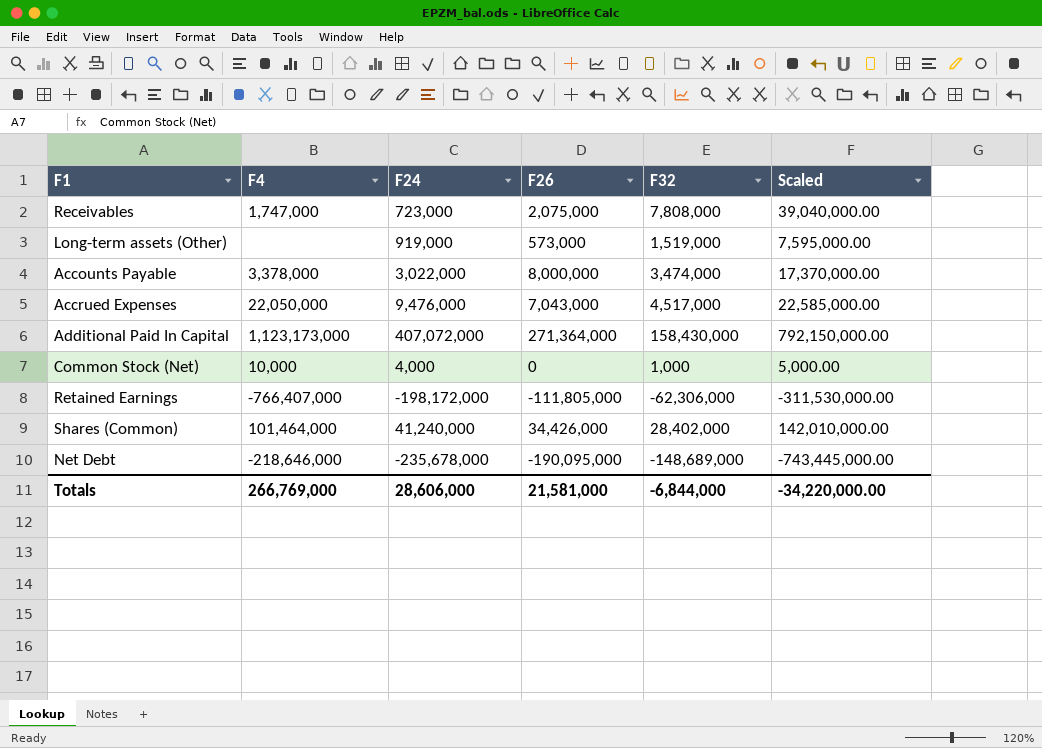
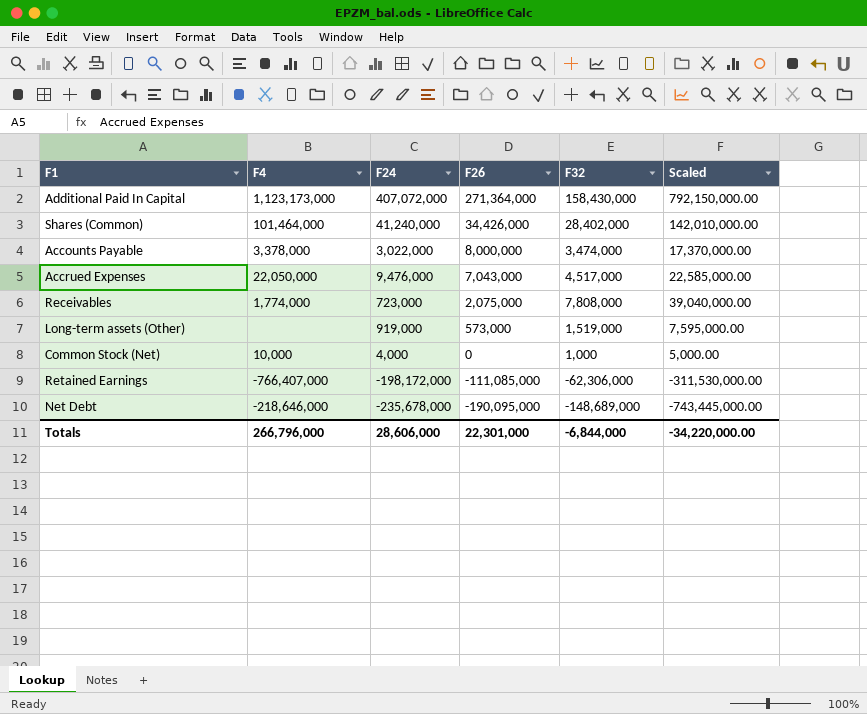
row order: none -> F26 descending
Receivables | F4: 1,747,000 -> 1,774,000
Retained Earnings | F26: -111,805,000 -> -111,085,000
Totals | F4: 266,769,000 -> 266,796,000
Totals | F26: 21,581,000 -> 22,301,000

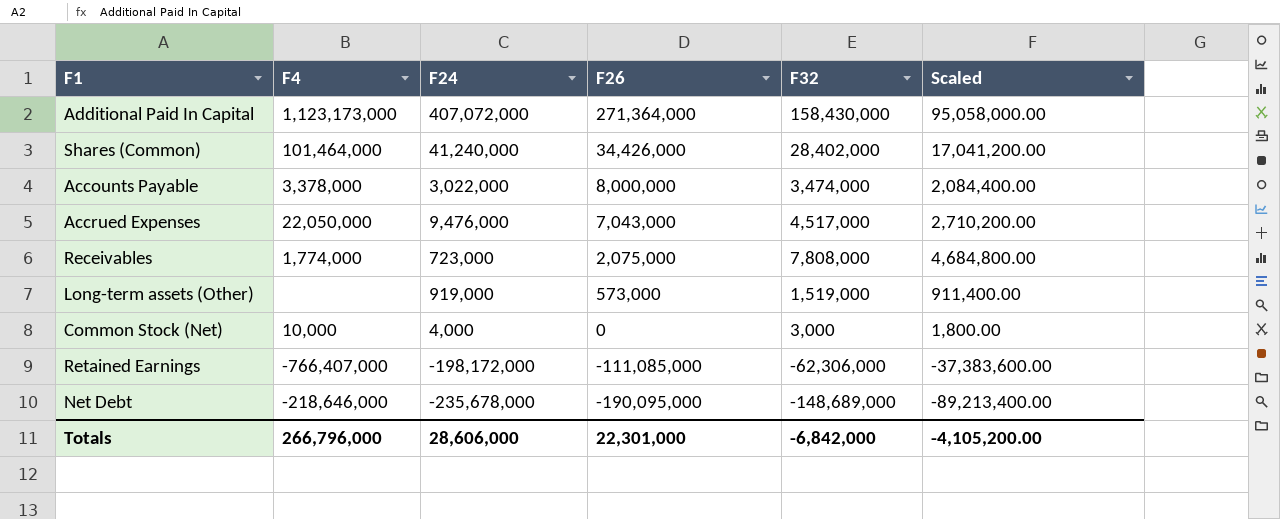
column Scaled | formula: [F32] * 5 -> [F32] * 0.6
Common Stock (Net) | F32: 1,000 -> 3,000
Totals | F32: -6,844,000 -> -6,842,000
Totals | Scaled: -34,220,000.00 -> -4,105,200.00

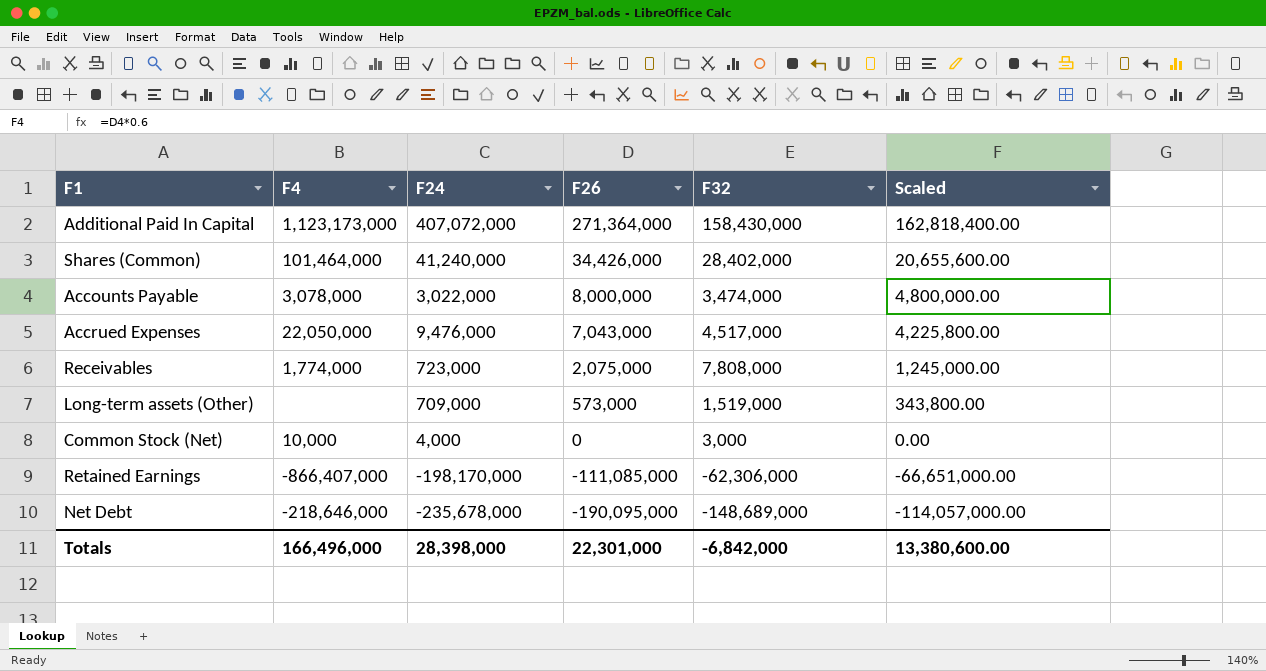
column Scaled | formula: [F32] * 0.6 -> [F26] * 0.6
Accounts Payable | F4: 3,378,000 -> 3,078,000
Long-term assets (Other) | F24: 919,000 -> 709,000
Retained Earnings | F4: -766,407,000 -> -866,407,000
Retained Earnings | F24: -198,172,000 -> -198,170,000
Totals | F4: 266,796,000 -> 166,496,000
Totals | F24: 28,606,000 -> 28,398,000
Totals | Scaled: -4,105,200.00 -> 13,380,600.00

